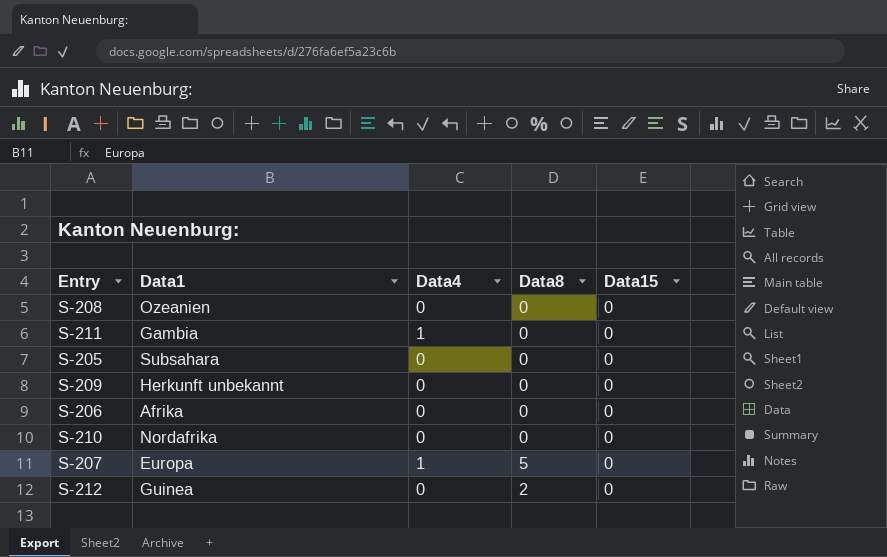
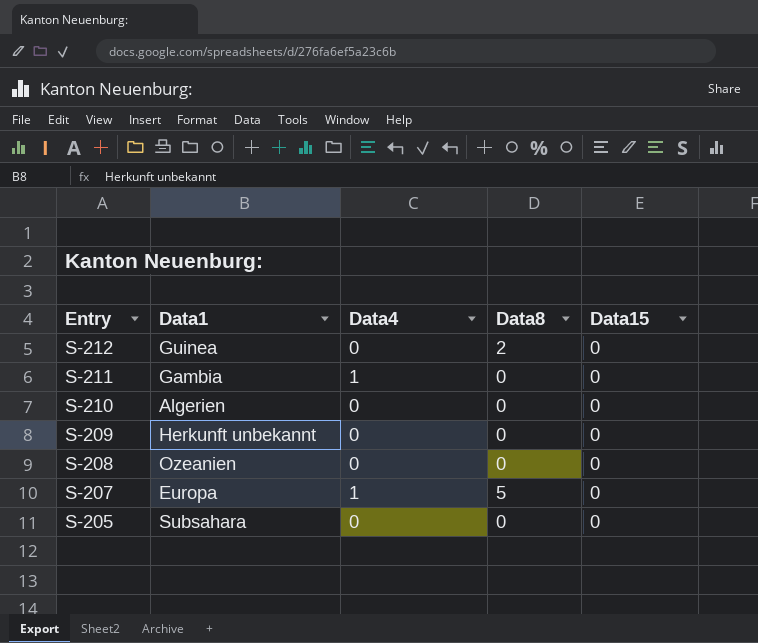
row order: none -> Entry descending
row S-206: Afrika | 0 | 0 | 0 -> none
S-210 | Data1: Nordafrika -> Algerien

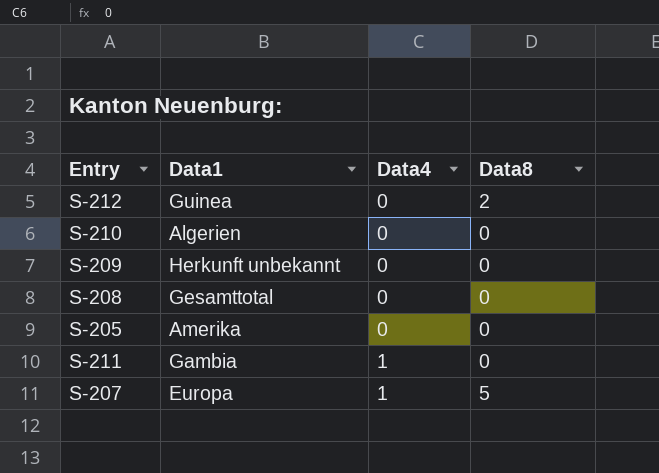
row order: Entry descending -> Data4 ascending
column Data15 | position: 5 -> none
S-208 | Data1: Ozeanien -> Gesamttotal
S-205 | Data1: Subsahara -> Amerika

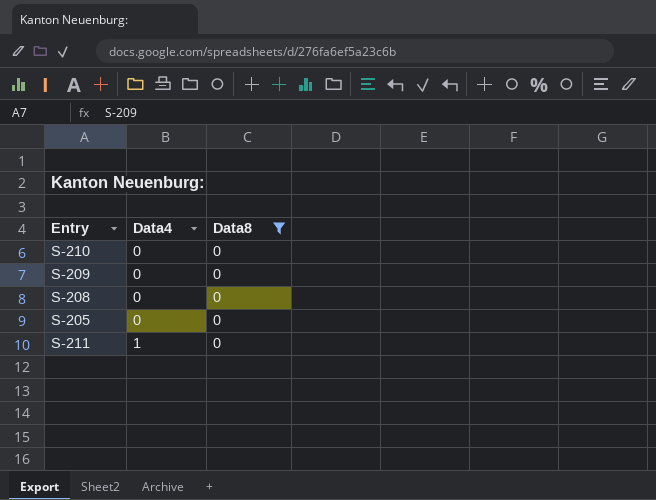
filter: none -> Data8 = 0
column Data1 | position: 2 -> none

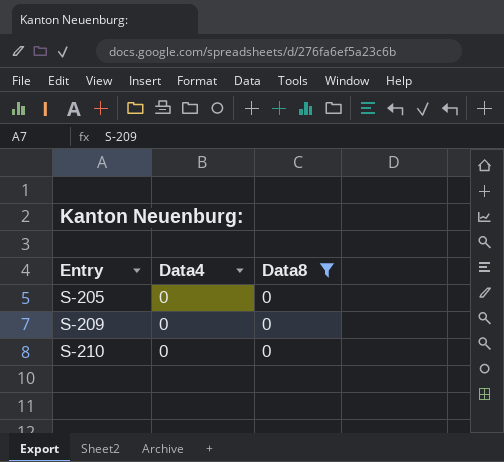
row order: Data4 ascending -> Entry ascending
row S-208: 0 | 0 -> none
row S-211: 1 | 0 -> none

